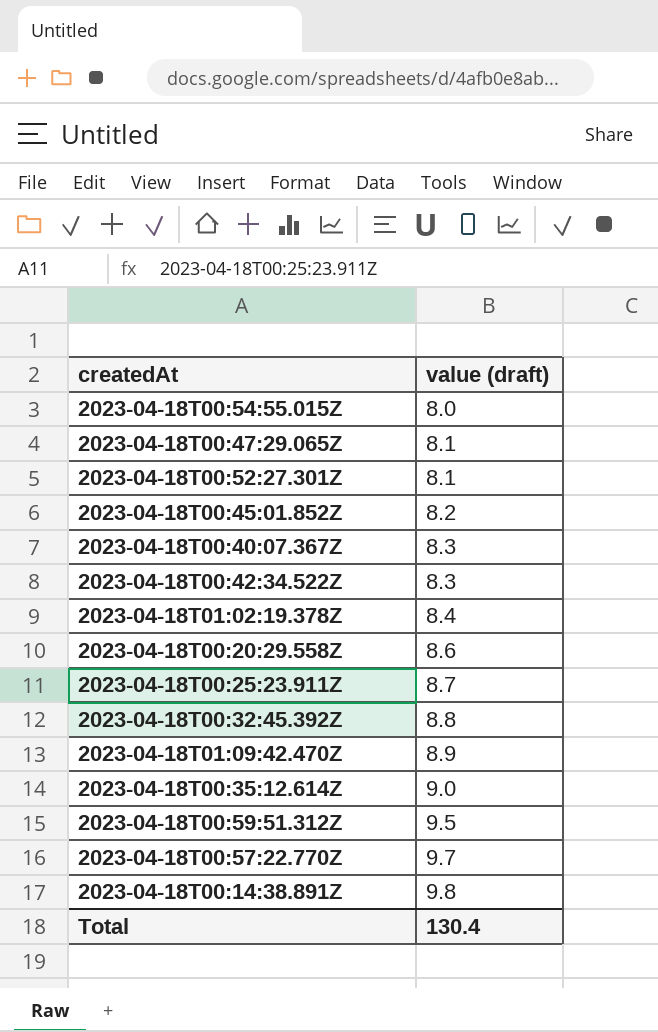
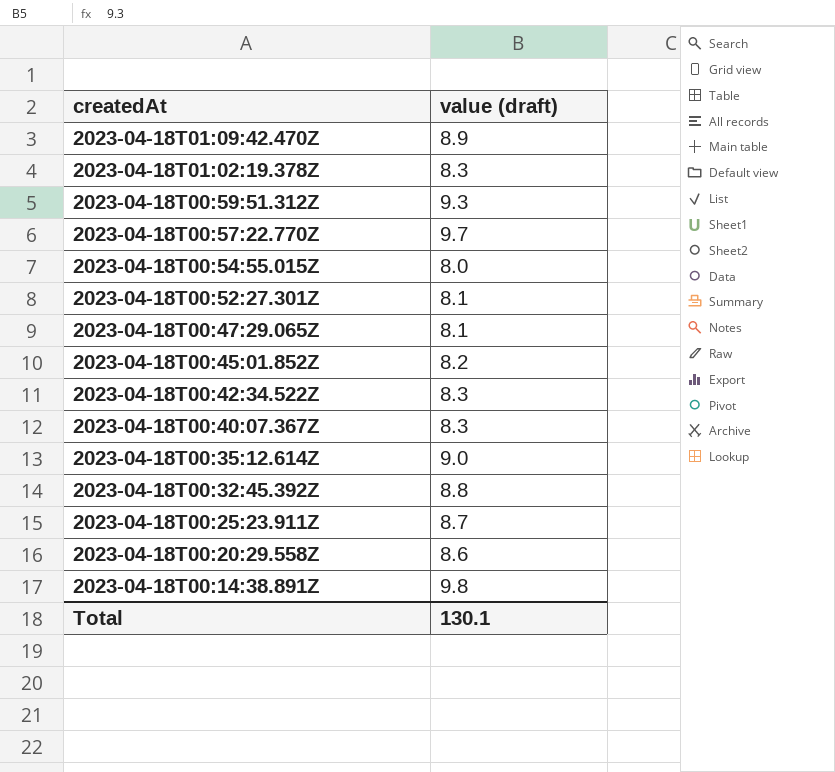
row order: value (draft) ascending -> createdAt descending
2023-04-18T01:02:19.378Z | value (draft): 8.4 -> 8.3
2023-04-18T00:59:51.312Z | value (draft): 9.5 -> 9.3
Total | value (draft): 130.4 -> 130.1

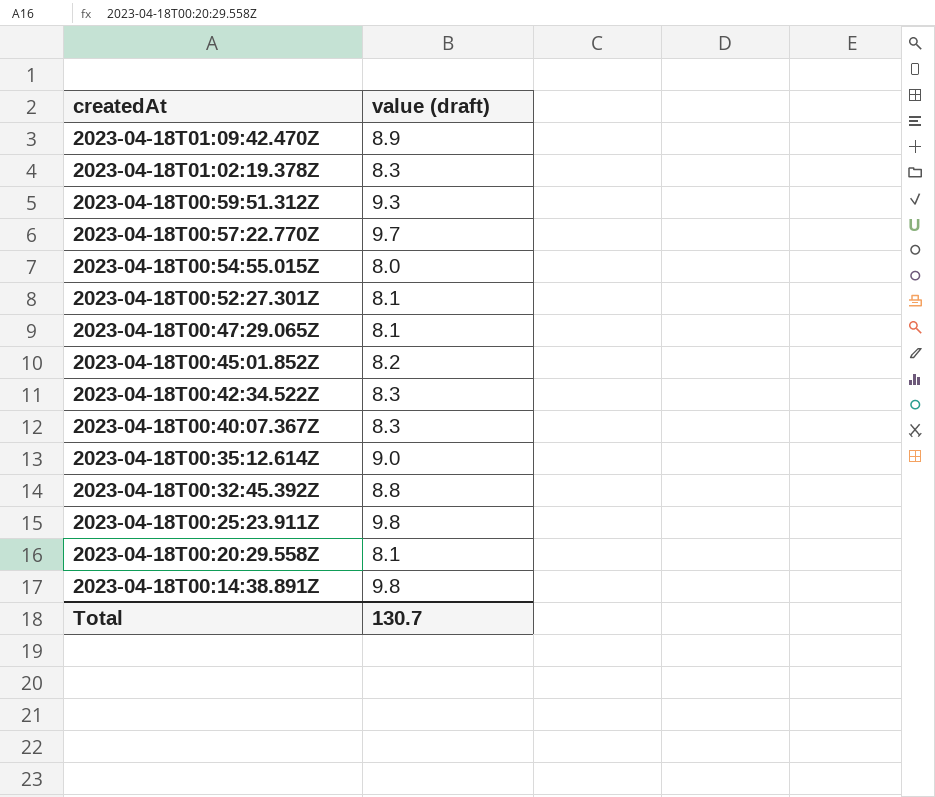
2023-04-18T00:25:23.911Z | value (draft): 8.7 -> 9.8
2023-04-18T00:20:29.558Z | value (draft): 8.6 -> 8.1
Total | value (draft): 130.1 -> 130.7

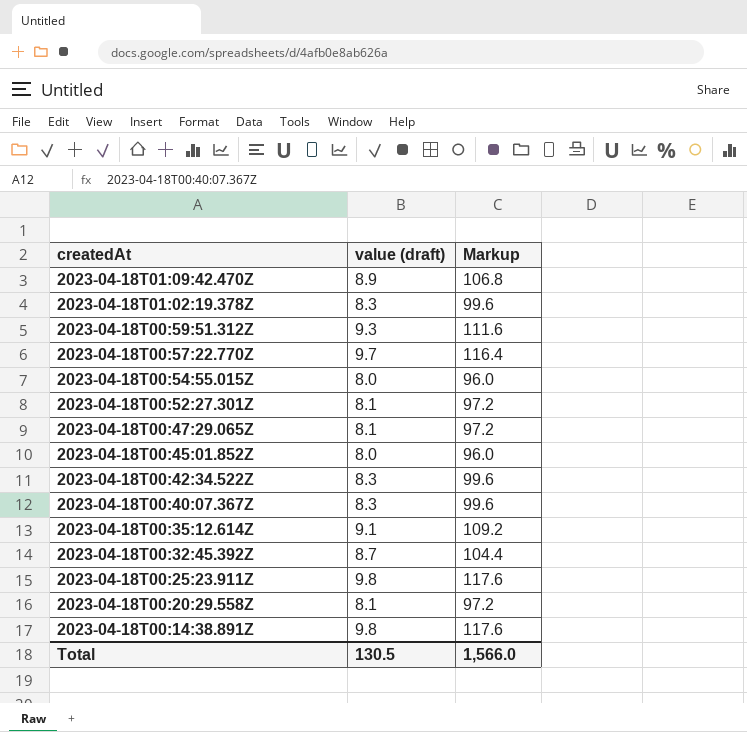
column Markup | formula: none -> [value (draft)] * 12
2023-04-18T00:45:01.852Z | value (draft): 8.2 -> 8.0
2023-04-18T00:35:12.614Z | value (draft): 9.0 -> 9.1
2023-04-18T00:32:45.392Z | value (draft): 8.8 -> 8.7
Total | value (draft): 130.7 -> 130.5

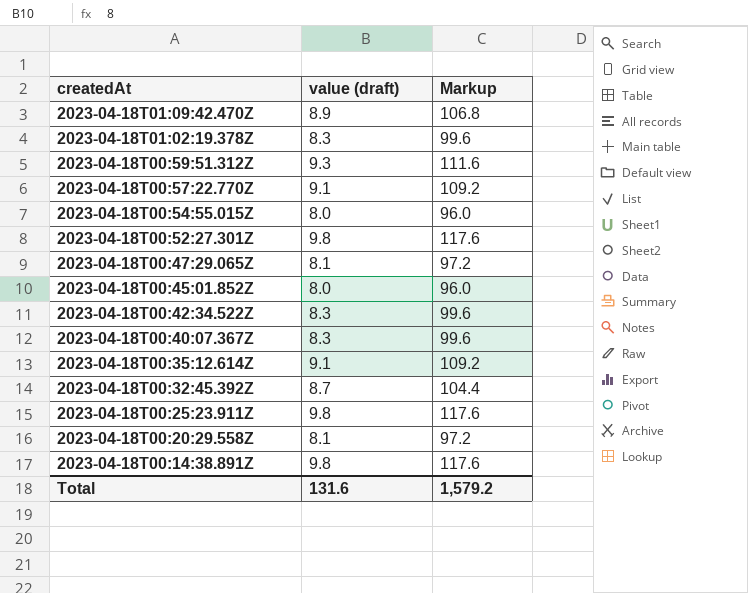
2023-04-18T00:57:22.770Z | value (draft): 9.7 -> 9.1
2023-04-18T00:57:22.770Z | Markup: 116.4 -> 109.2
2023-04-18T00:52:27.301Z | value (draft): 8.1 -> 9.8
2023-04-18T00:52:27.301Z | Markup: 97.2 -> 117.6
Total | value (draft): 130.5 -> 131.6
Total | Markup: 1,566.0 -> 1,579.2

